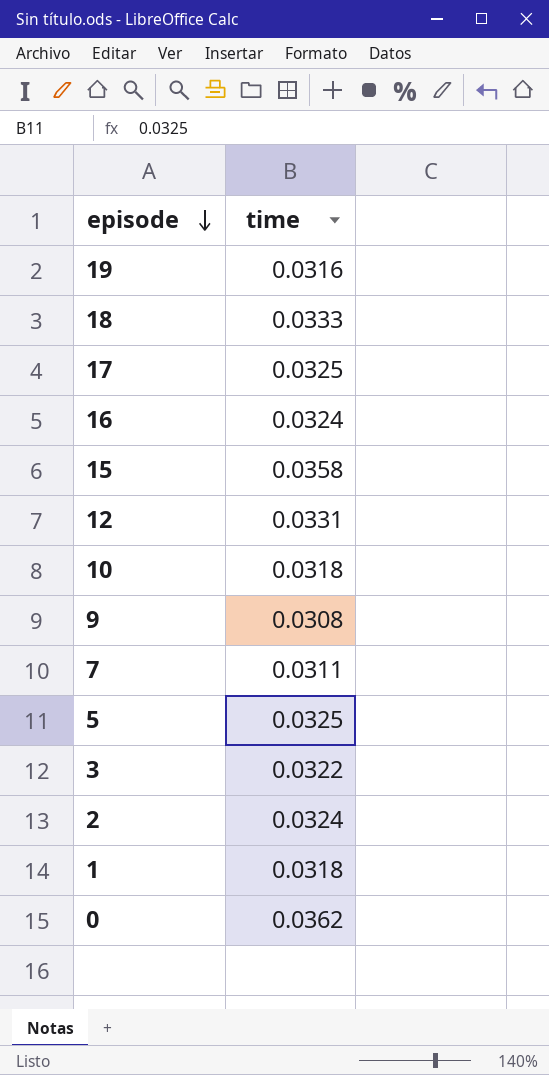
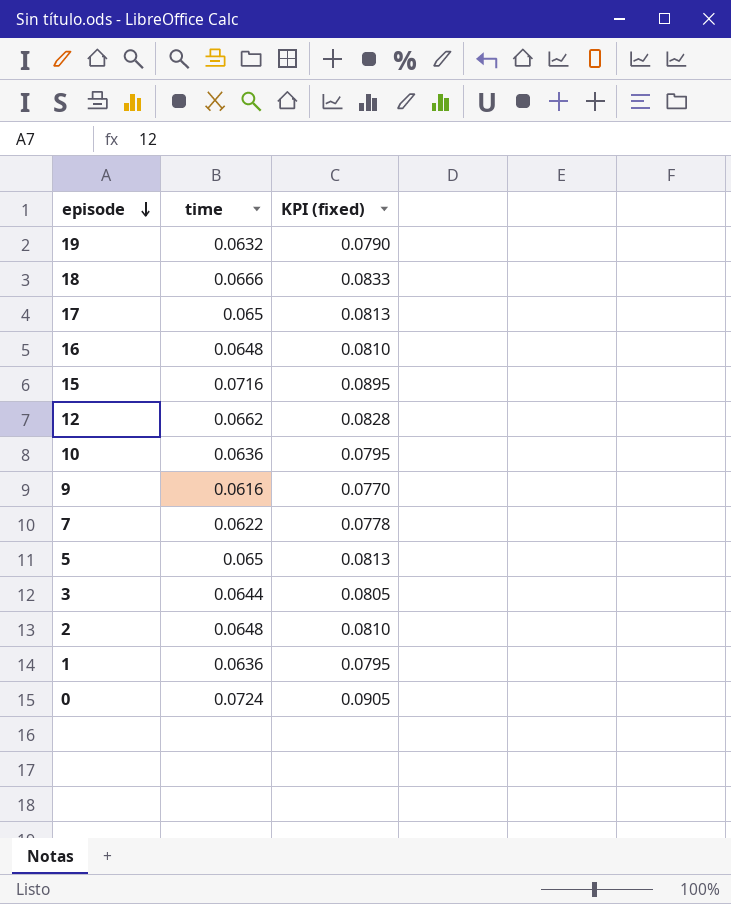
column KPI (fixed) | formula: none -> [time] * 1.25
19 | time: 0.0316 -> 0.0632
18 | time: 0.0333 -> 0.0666
17 | time: 0.0325 -> 0.065
16 | time: 0.0324 -> 0.0648
15 | time: 0.0358 -> 0.0716
12 | time: 0.0331 -> 0.0662
10 | time: 0.0318 -> 0.0636
9 | time: 0.0308 -> 0.0616
7 | time: 0.0311 -> 0.0622
5 | time: 0.0325 -> 0.065
3 | time: 0.0322 -> 0.0644
2 | time: 0.0324 -> 0.0648
1 | time: 0.0318 -> 0.0636
0 | time: 0.0362 -> 0.0724

